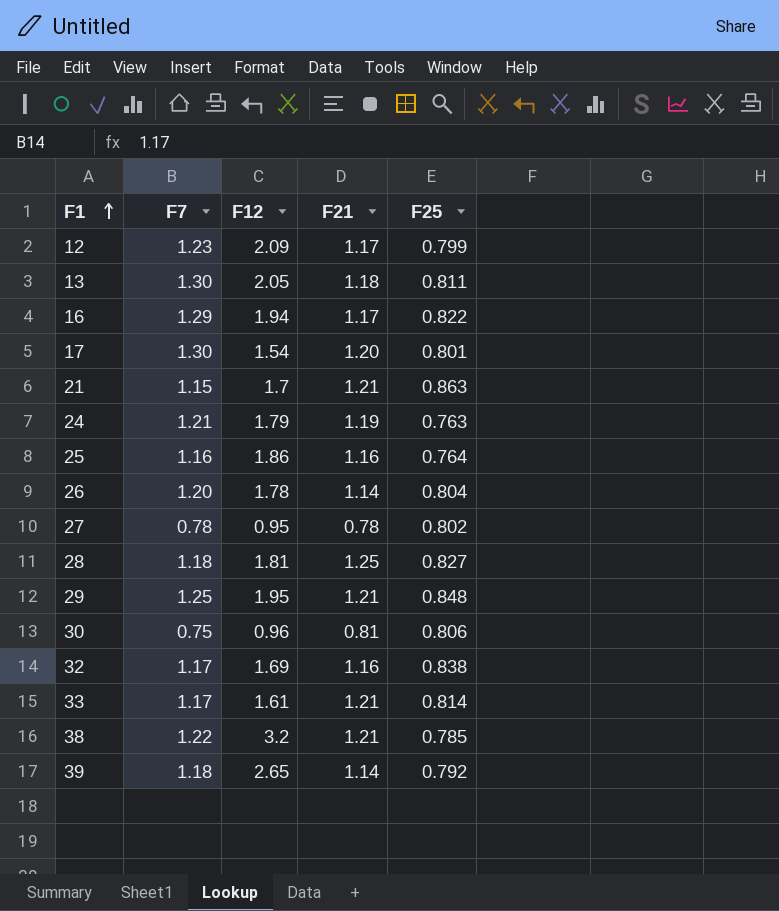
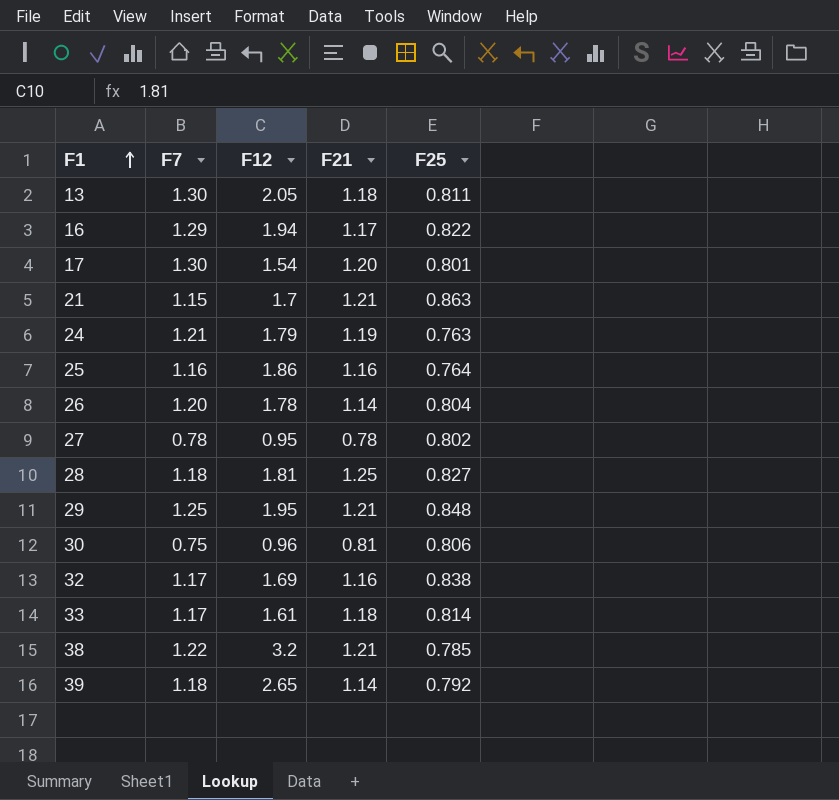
row 12: 1.23 | 2.09 | 1.17 | 0.799 -> none
33 | F21: 1.21 -> 1.18

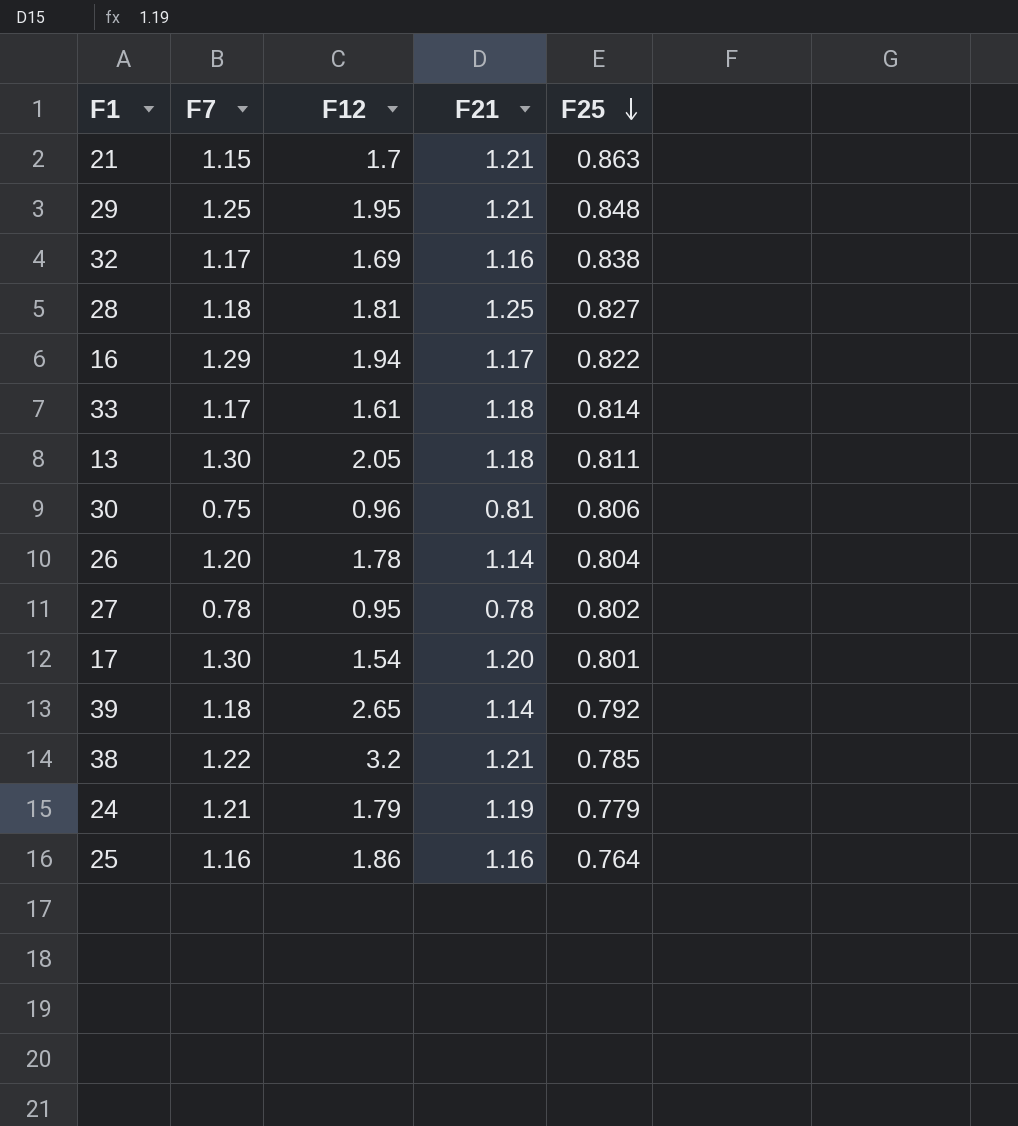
row order: F1 ascending -> F25 descending
24 | F25: 0.763 -> 0.779

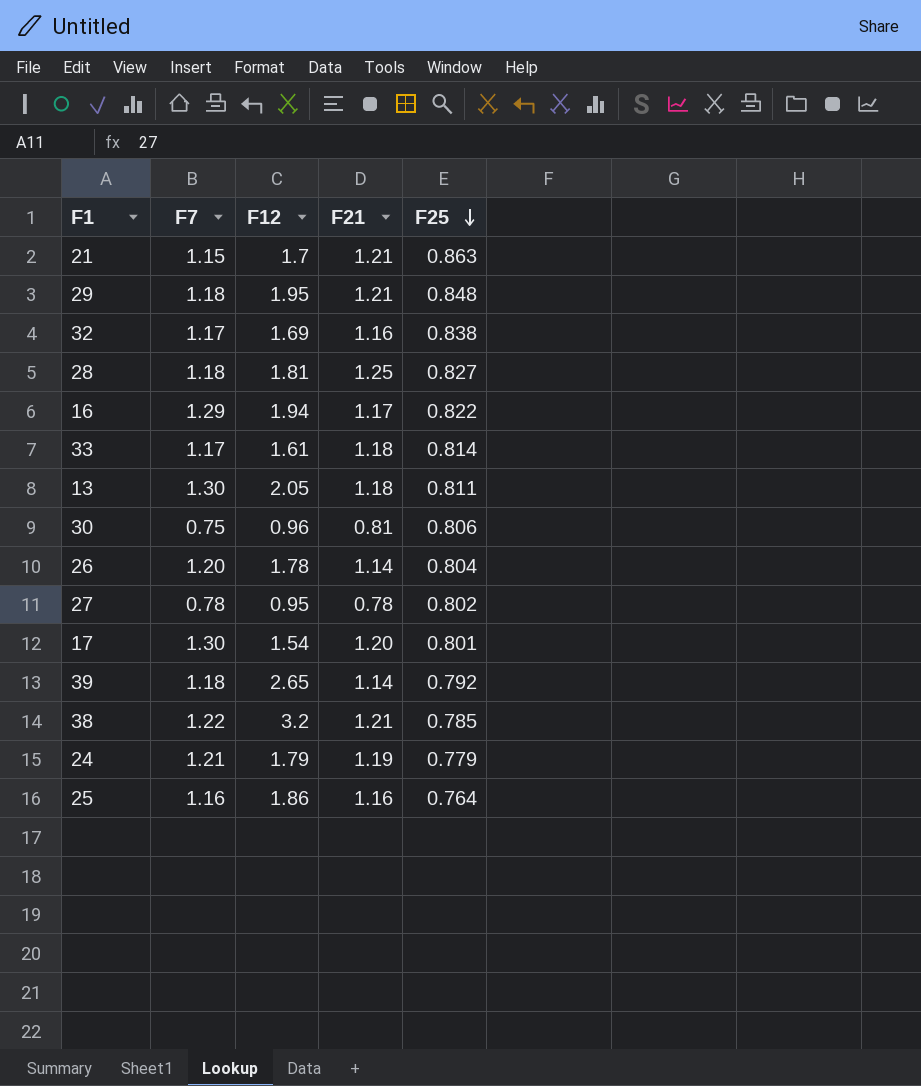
29 | F7: 1.25 -> 1.18

